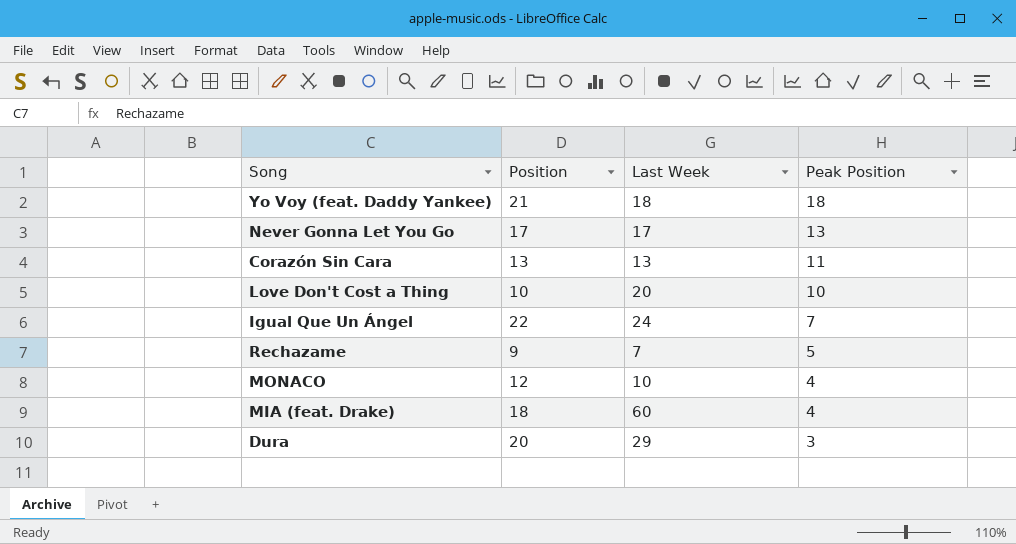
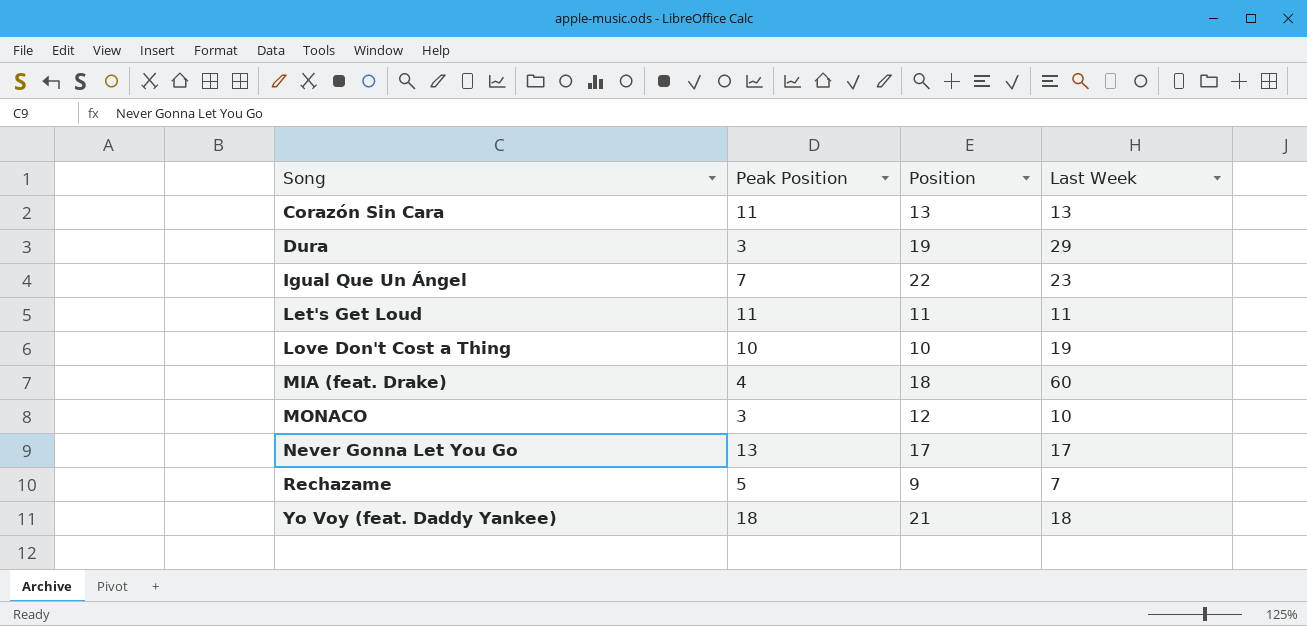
row order: Peak Position descending -> Song ascending
column Peak Position | position: 4 -> 2
Dura | Position: 20 -> 19
Igual Que Un Ángel | Last Week: 24 -> 23
row Let's Get Loud: none -> 11 | 11 | 11
Love Don't Cost a Thing | Last Week: 20 -> 19
MONACO | Peak Position: 4 -> 3

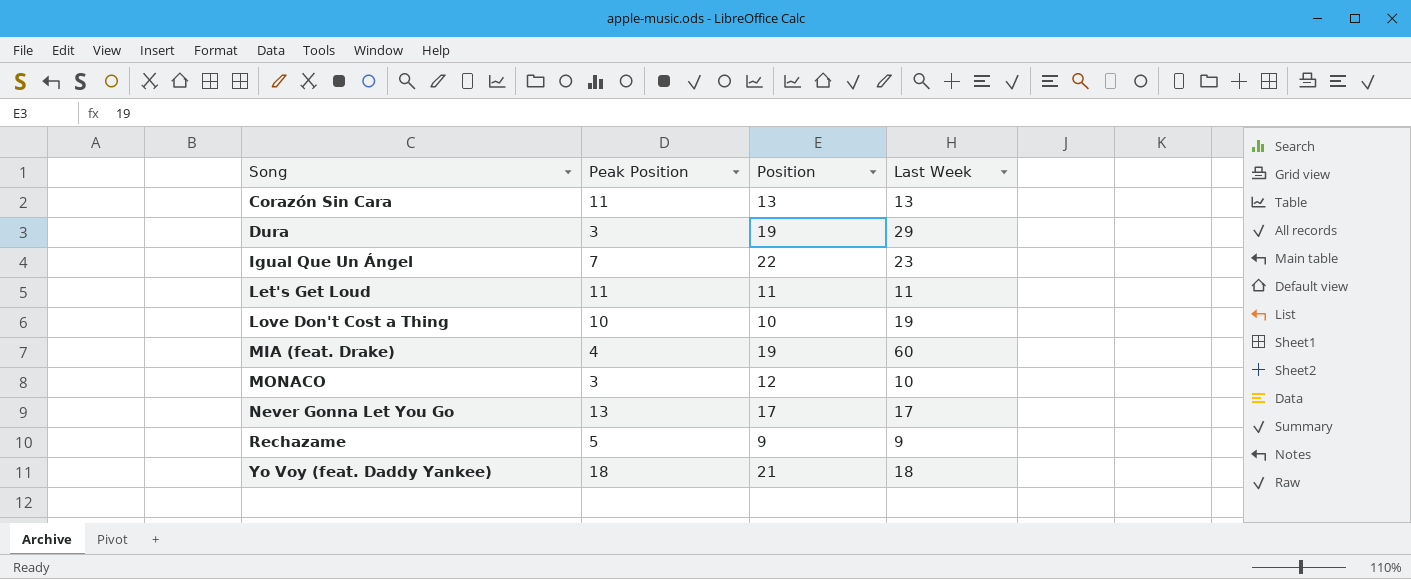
MIA (feat. Drake) | Position: 18 -> 19
Rechazame | Last Week: 7 -> 9

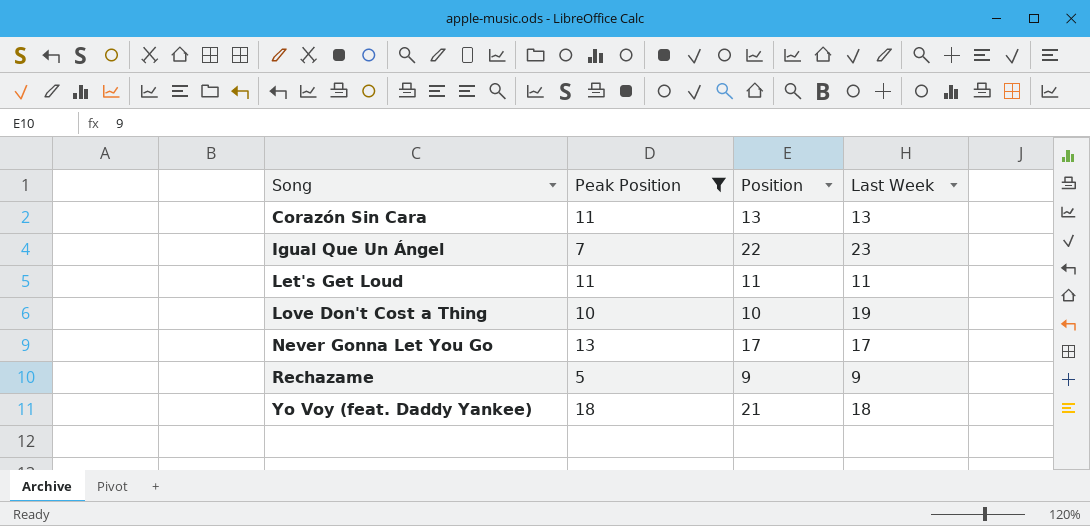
filter: none -> Peak Position >= 5

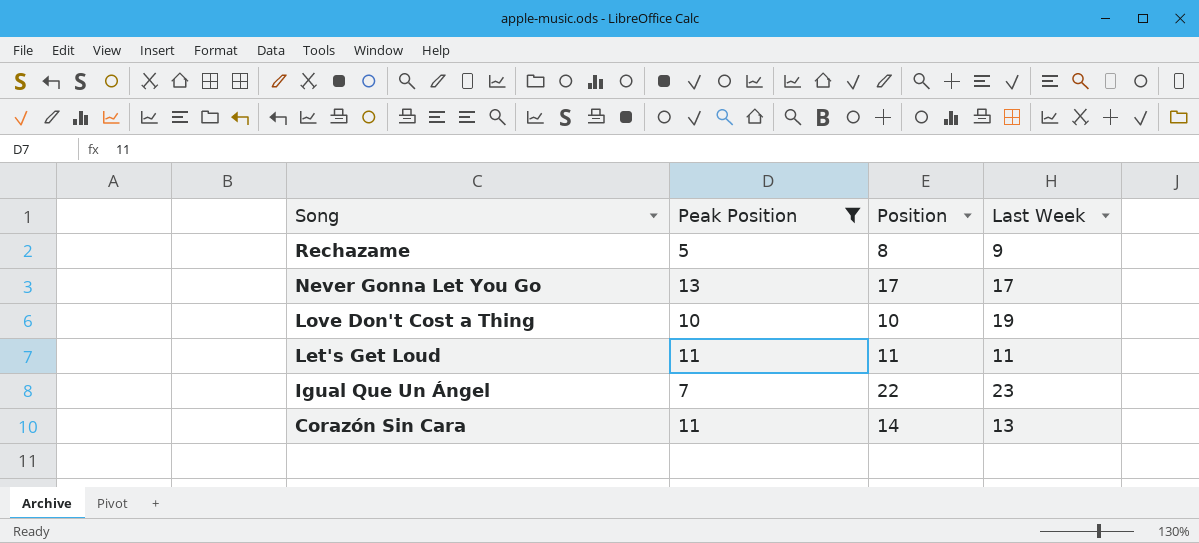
row order: Song ascending -> Song descending
row Yo Voy (feat. Daddy Yankee): 18 | 21 | 18 -> none
Rechazame | Position: 9 -> 8
Corazón Sin Cara | Position: 13 -> 14

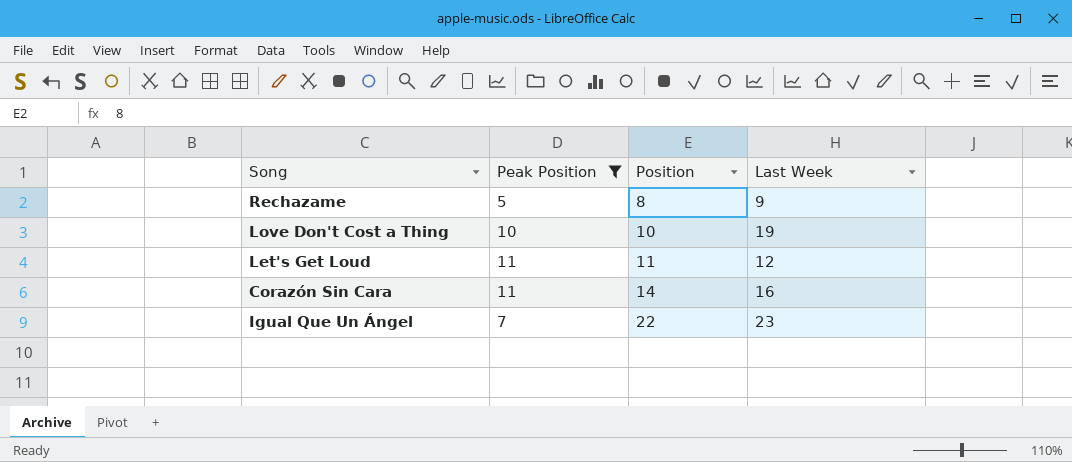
row order: Song descending -> Position ascending
row Never Gonna Let You Go: 13 | 17 | 17 -> none
Let's Get Loud | Last Week: 11 -> 12
Corazón Sin Cara | Last Week: 13 -> 16

